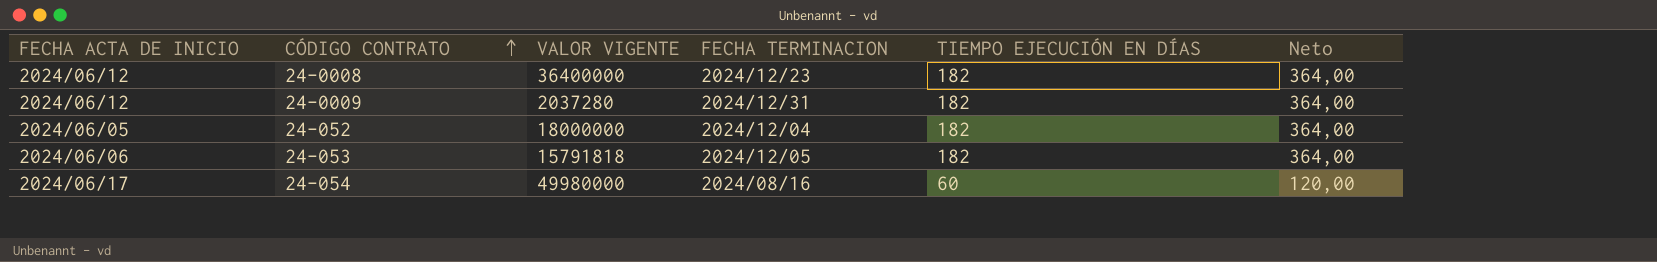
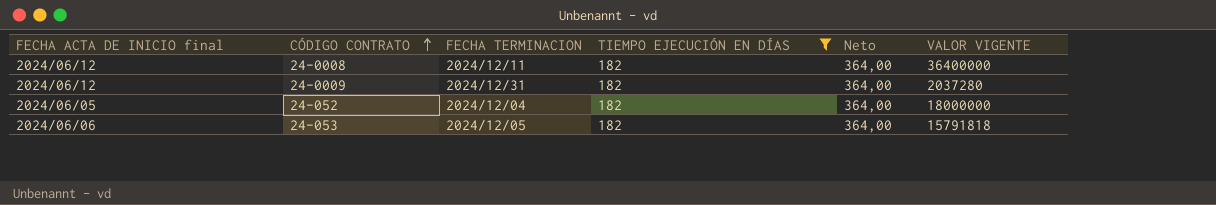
filter: none -> TIEMPO EJECUCIÓN EN DÍAS = 182
column name: FECHA ACTA DE INICIO -> FECHA ACTA DE INICIO final
column VALOR VIGENTE | position: 3 -> 6
24-0008 | FECHA TERMINACION: 2024/12/23 -> 2024/12/11

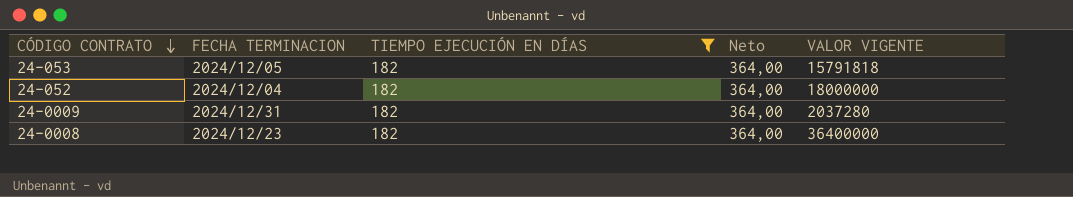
row order: CÓDIGO CONTRATO ascending -> CÓDIGO CONTRATO descending
column FECHA ACTA DE INICIO final | position: 1 -> none
24-0008 | FECHA TERMINACION: 2024/12/11 -> 2024/12/23

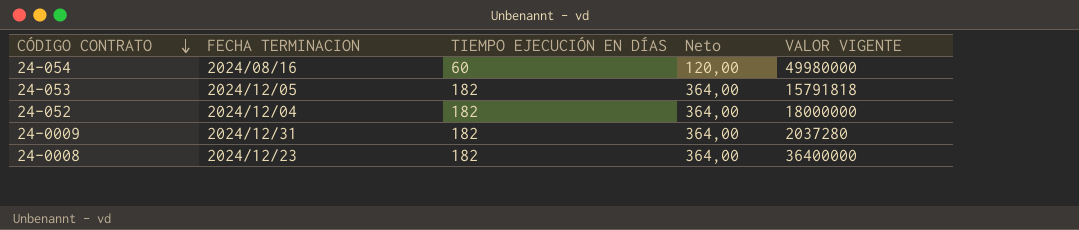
filter: TIEMPO EJECUCIÓN EN DÍAS = 182 -> none

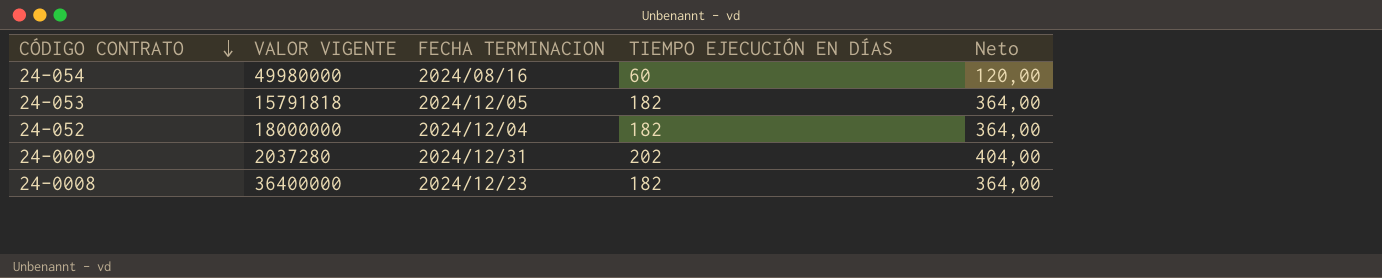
column VALOR VIGENTE | position: 5 -> 2
24-0009 | TIEMPO EJECUCIÓN EN DÍAS: 182 -> 202
24-0009 | Neto: 364,00 -> 404,00

